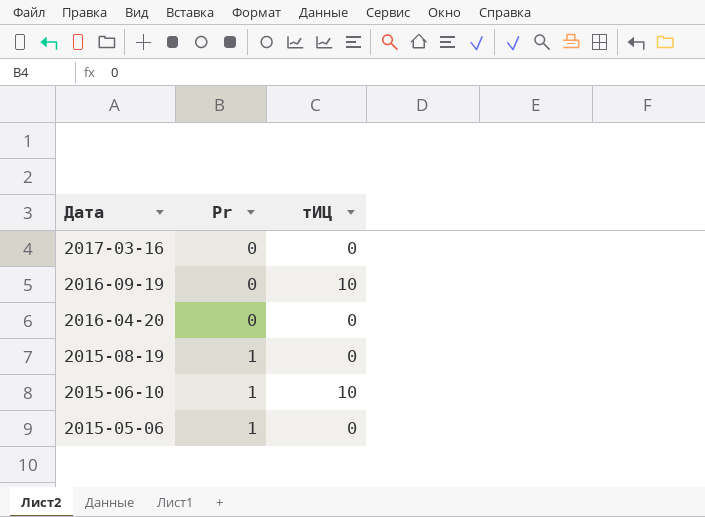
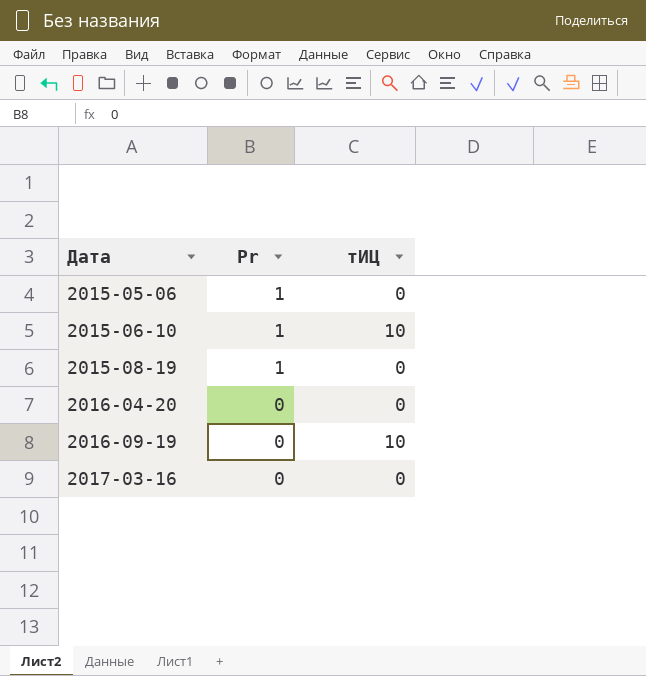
row order: Дата descending -> Дата ascending

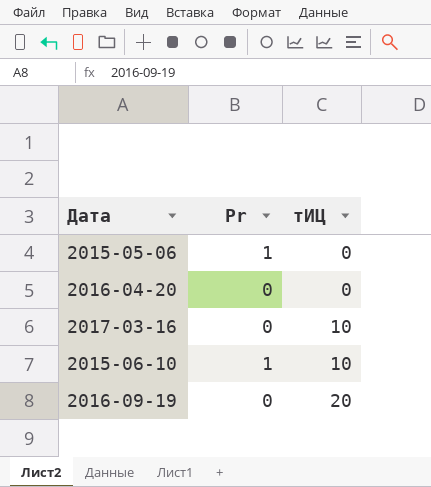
row order: Дата ascending -> тИЦ ascending
row 2015-08-19: 1 | 0 -> none
2017-03-16 | тИЦ: 0 -> 10
2016-09-19 | тИЦ: 10 -> 20

